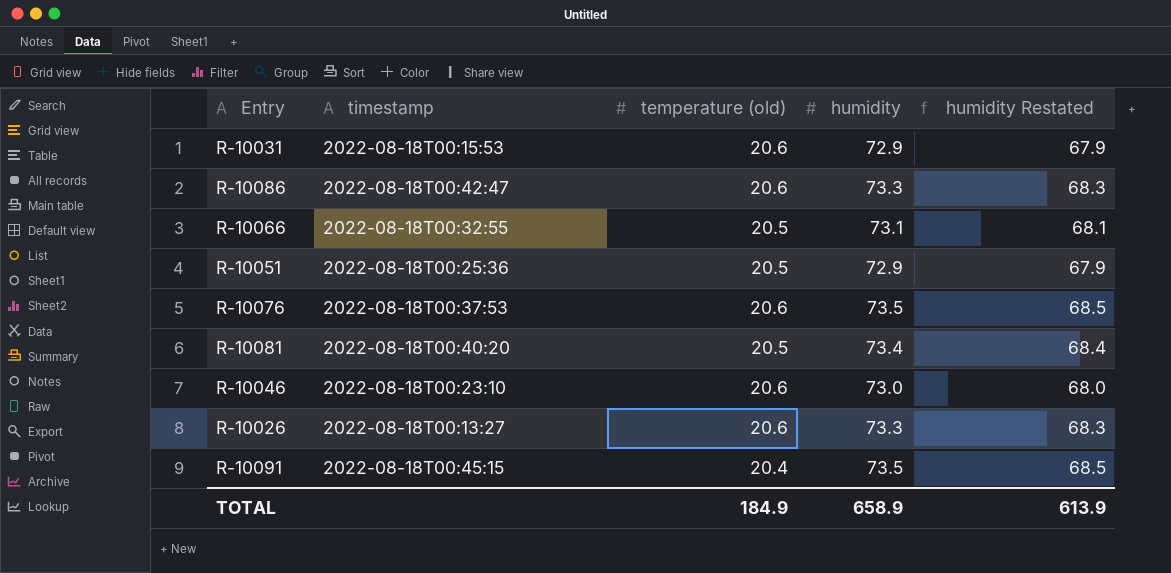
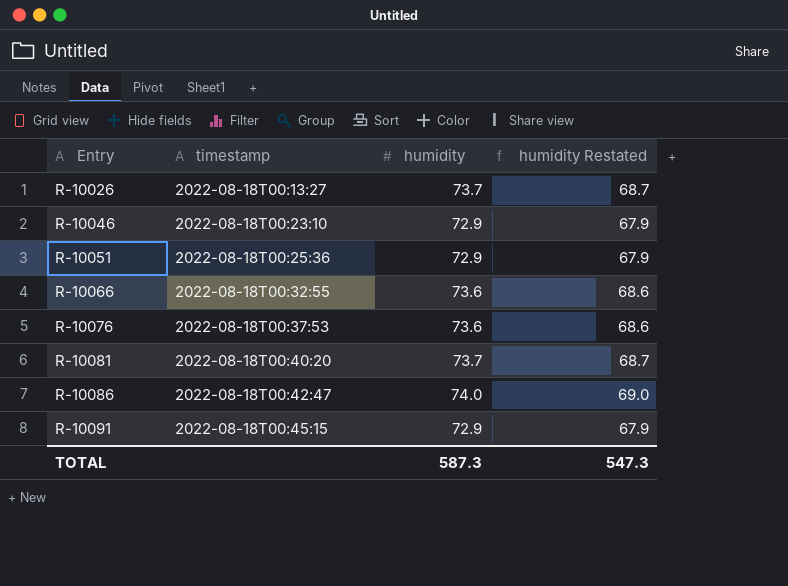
row order: none -> Entry ascending
column temperature (old) | position: 3 -> none
row R-10031: 2022-08-18T00:15:53 | 20.6 | 72.9 | 67.9 -> none
R-10026 | humidity: 73.3 -> 73.7
R-10026 | humidity Restated: 68.3 -> 68.7
R-10046 | humidity: 73.0 -> 72.9
R-10046 | humidity Restated: 68.0 -> 67.9
R-10066 | humidity: 73.1 -> 73.6
R-10066 | humidity Restated: 68.1 -> 68.6
R-10076 | humidity: 73.5 -> 73.6
R-10076 | humidity Restated: 68.5 -> 68.6
R-10081 | humidity: 73.4 -> 73.7
R-10081 | humidity Restated: 68.4 -> 68.7
R-10086 | humidity: 73.3 -> 74.0
R-10086 | humidity Restated: 68.3 -> 69.0
R-10091 | humidity: 73.5 -> 72.9
R-10091 | humidity Restated: 68.5 -> 67.9
TOTAL | humidity: 658.9 -> 587.3
TOTAL | humidity Restated: 613.9 -> 547.3

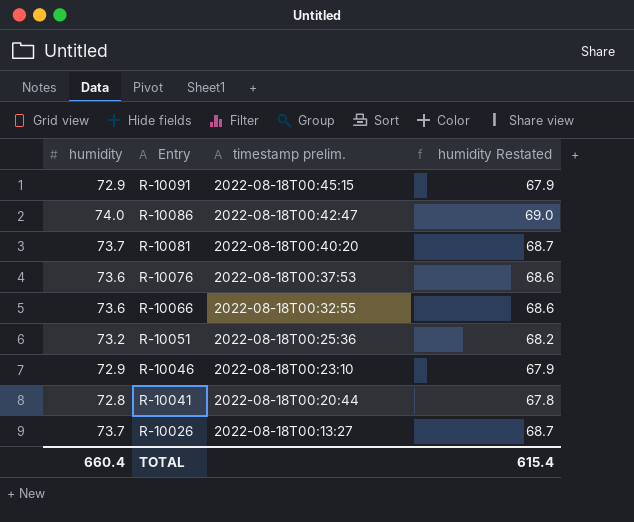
row order: Entry ascending -> Entry descending
column humidity | position: 3 -> 1
column name: timestamp -> timestamp prelim.
R-10051 | humidity: 72.9 -> 73.2
R-10051 | humidity Restated: 67.9 -> 68.2
row R-10041: none -> 72.8 | 2022-08-18T00:20:44 | 67.8
TOTAL | humidity: 587.3 -> 660.4
TOTAL | humidity Restated: 547.3 -> 615.4

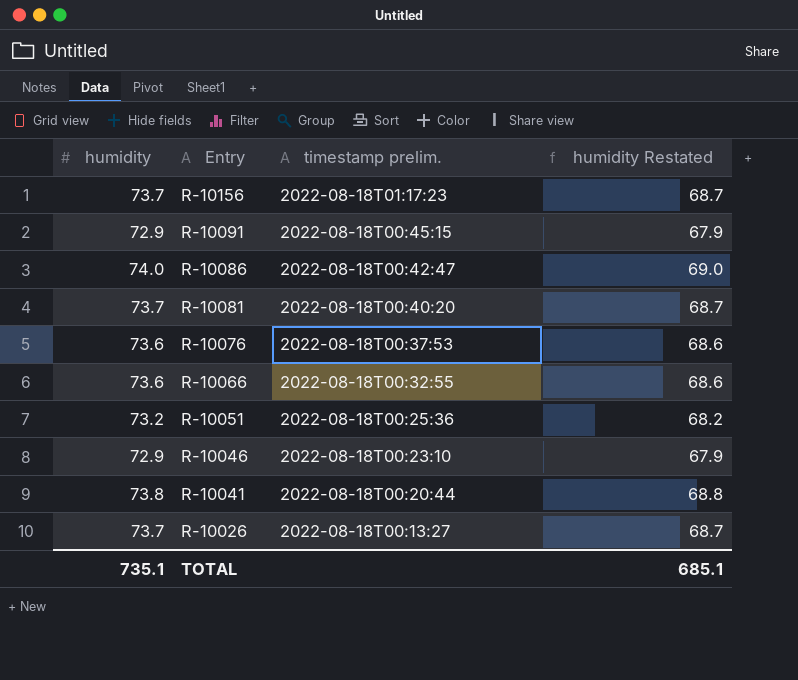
row R-10156: none -> 73.7 | 2022-08-18T01:17:23 | 68.7
R-10041 | humidity: 72.8 -> 73.8
R-10041 | humidity Restated: 67.8 -> 68.8
TOTAL | humidity: 660.4 -> 735.1
TOTAL | humidity Restated: 615.4 -> 685.1

